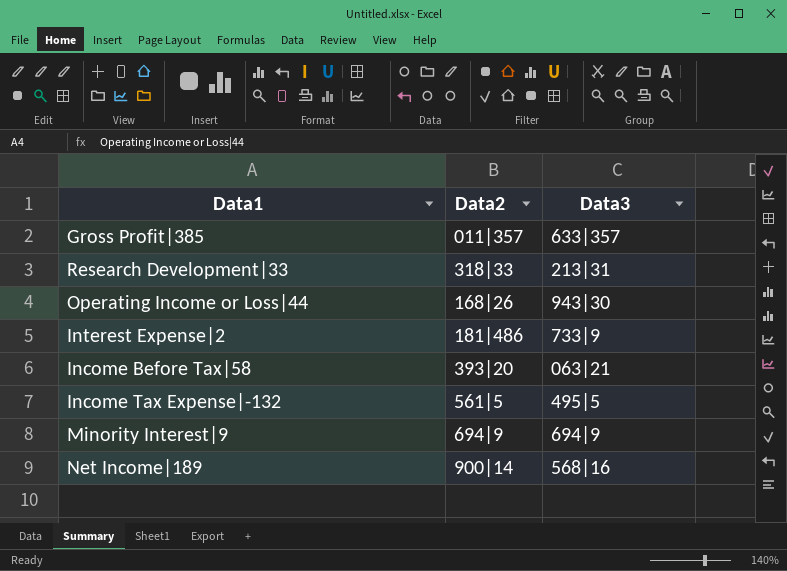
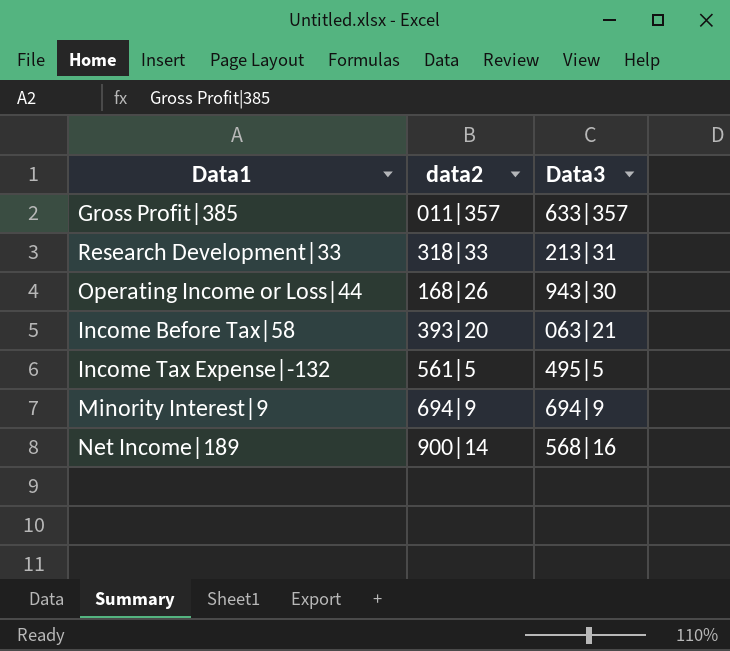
column name: Data2 -> data2
row Interest Expense|2: 181|486 | 733|9 -> none

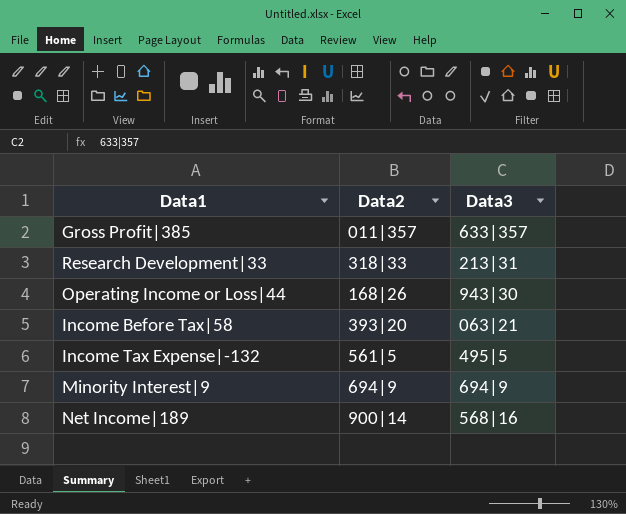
column name: data2 -> Data2

